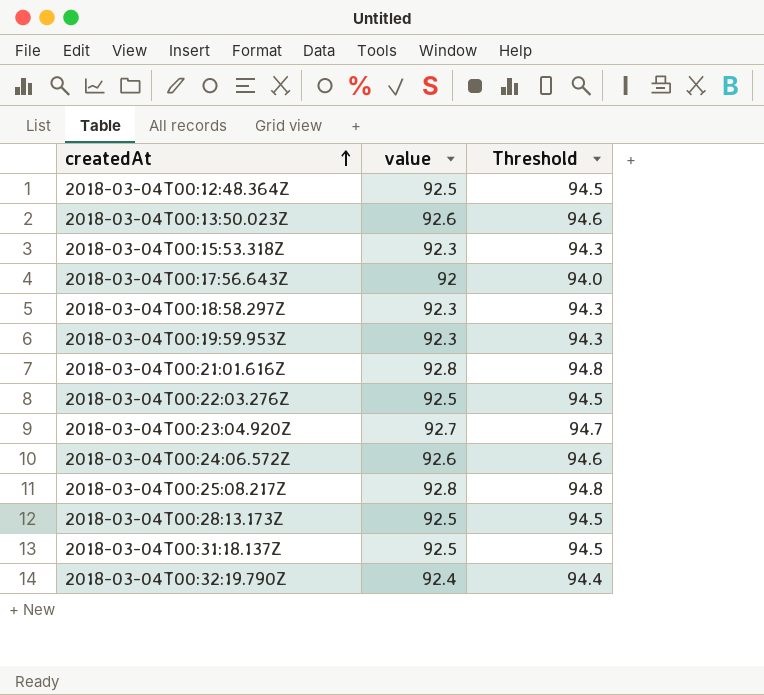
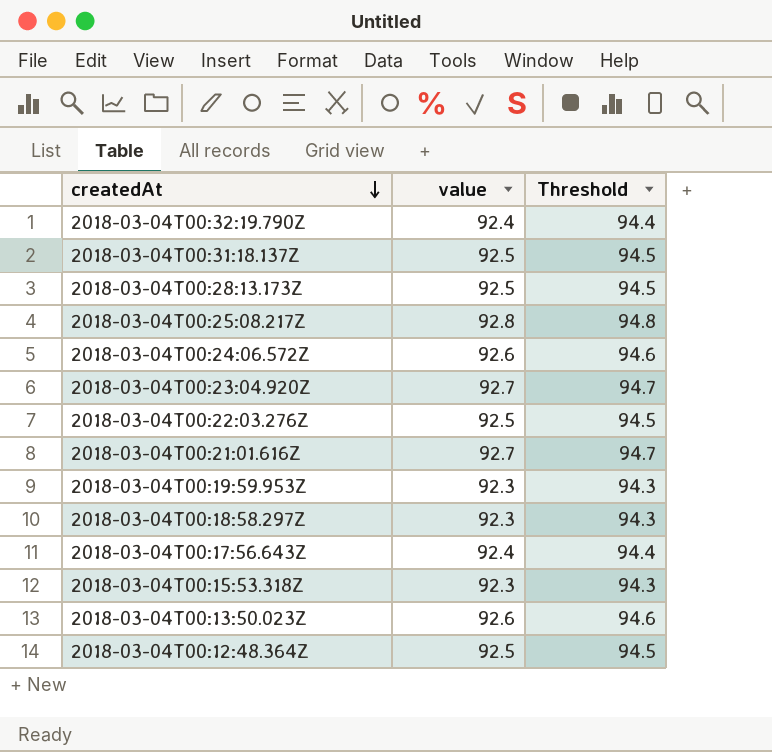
row order: createdAt ascending -> createdAt descending
2018-03-04T00:21:01.616Z | value: 92.8 -> 92.7
2018-03-04T00:21:01.616Z | Threshold: 94.8 -> 94.7
2018-03-04T00:17:56.643Z | value: 92 -> 92.4
2018-03-04T00:17:56.643Z | Threshold: 94.0 -> 94.4

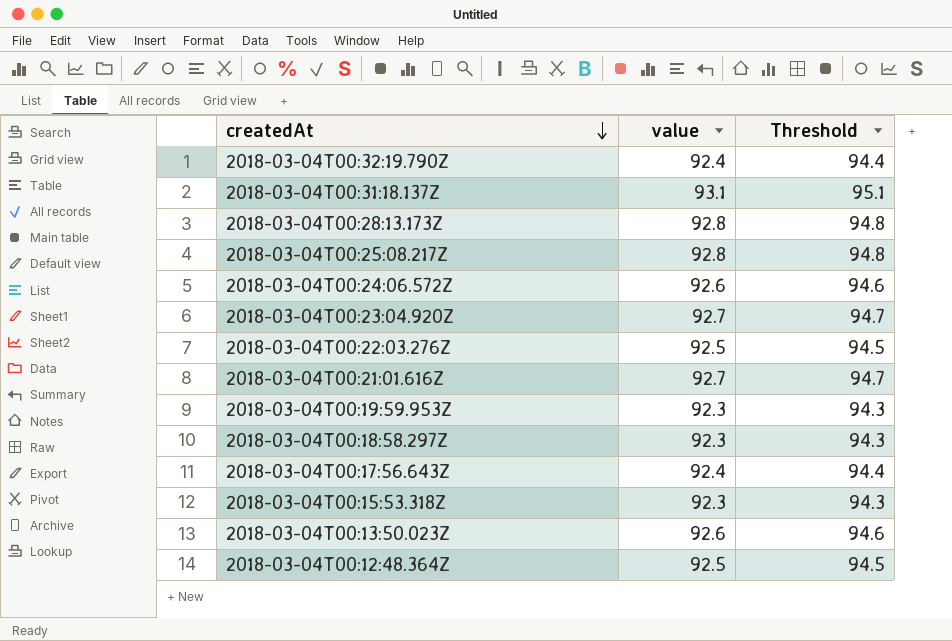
2018-03-04T00:31:18.137Z | value: 92.5 -> 93.1
2018-03-04T00:31:18.137Z | Threshold: 94.5 -> 95.1
2018-03-04T00:28:13.173Z | value: 92.5 -> 92.8
2018-03-04T00:28:13.173Z | Threshold: 94.5 -> 94.8

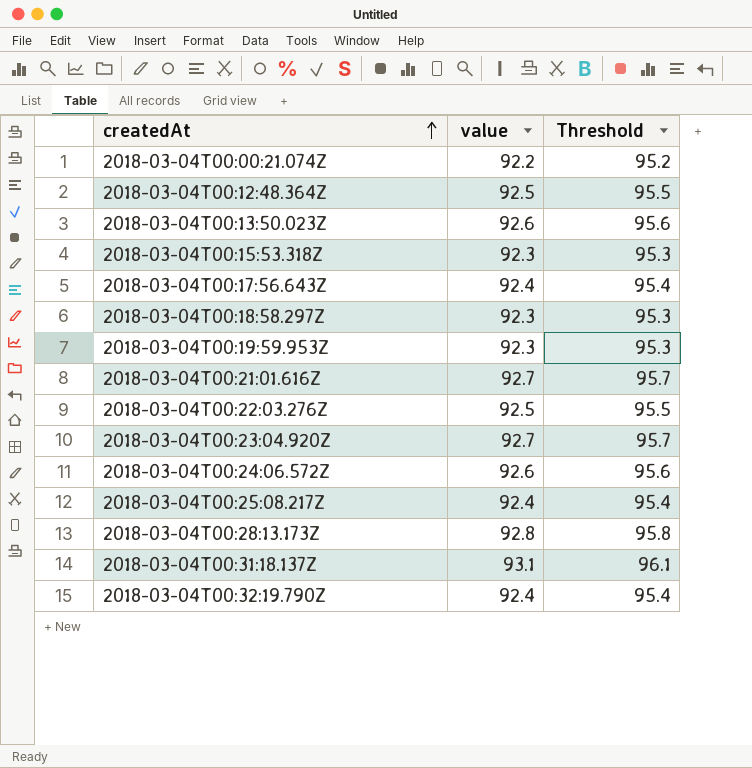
row order: createdAt descending -> createdAt ascending
column Threshold | formula: [value] + 2 -> [value] + 3
row 2018-03-04T00:00:21.074Z: none -> 92.2 | 95.2
2018-03-04T00:25:08.217Z | value: 92.8 -> 92.4

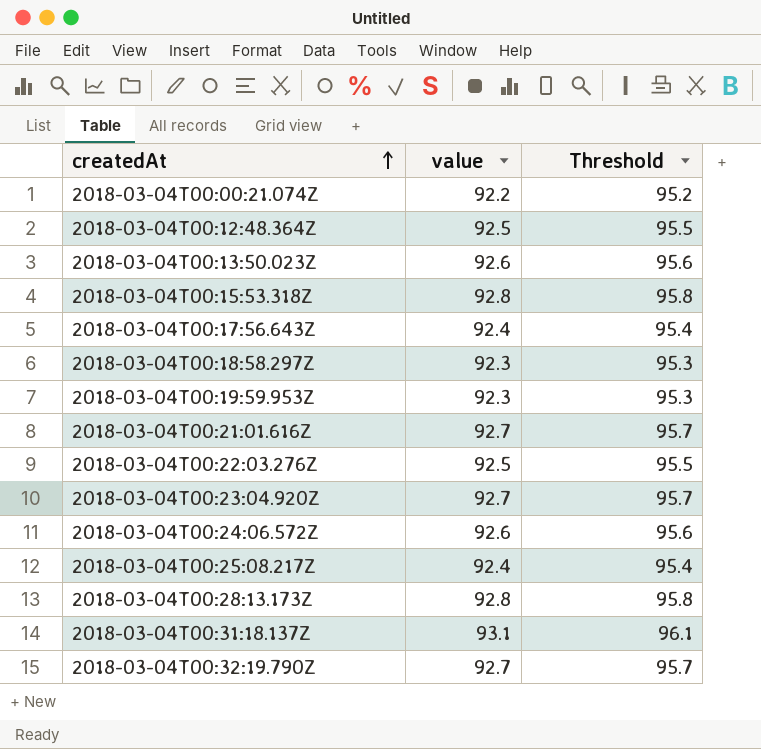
2018-03-04T00:15:53.318Z | value: 92.3 -> 92.8
2018-03-04T00:15:53.318Z | Threshold: 95.3 -> 95.8
2018-03-04T00:32:19.790Z | value: 92.4 -> 92.7
2018-03-04T00:32:19.790Z | Threshold: 95.4 -> 95.7

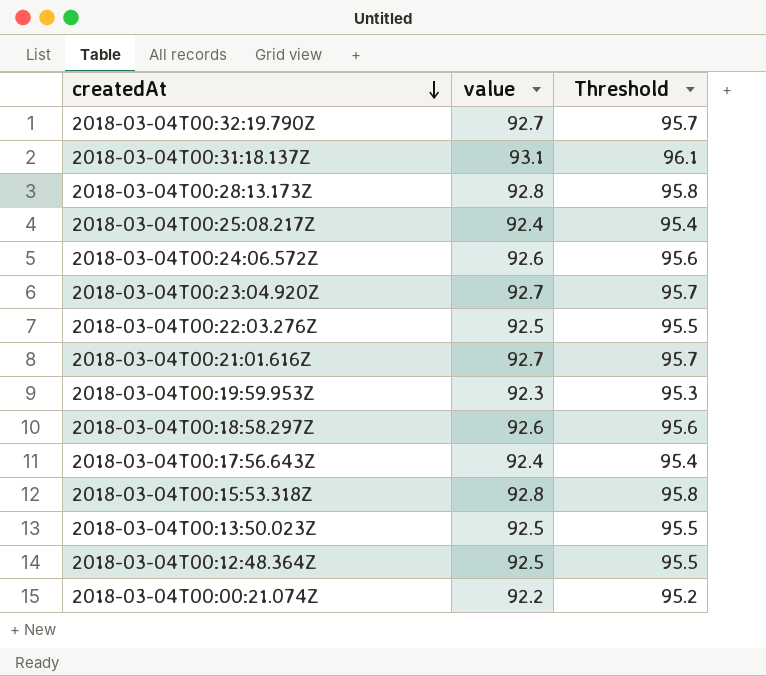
row order: createdAt ascending -> createdAt descending
2018-03-04T00:18:58.297Z | value: 92.3 -> 92.6
2018-03-04T00:18:58.297Z | Threshold: 95.3 -> 95.6
2018-03-04T00:13:50.023Z | value: 92.6 -> 92.5
2018-03-04T00:13:50.023Z | Threshold: 95.6 -> 95.5

